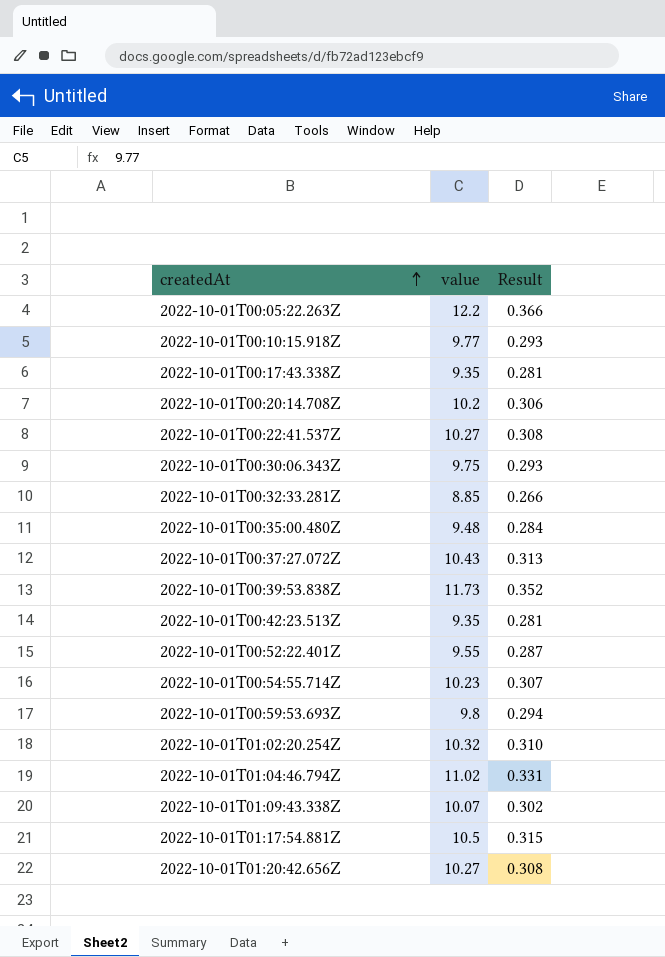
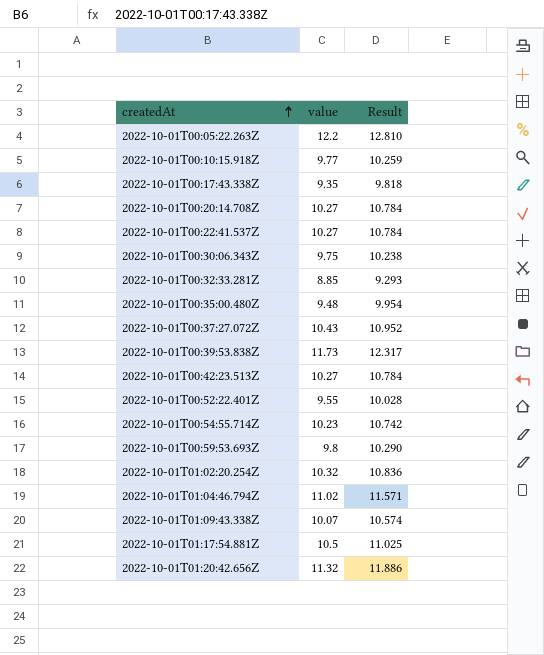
column Result | formula: [value] * 0.03 -> [value] * 1.05
2022-10-01T00:20:14.708Z | value: 10.2 -> 10.27
2022-10-01T00:42:23.513Z | value: 9.35 -> 10.27
2022-10-01T01:20:42.656Z | value: 10.27 -> 11.32

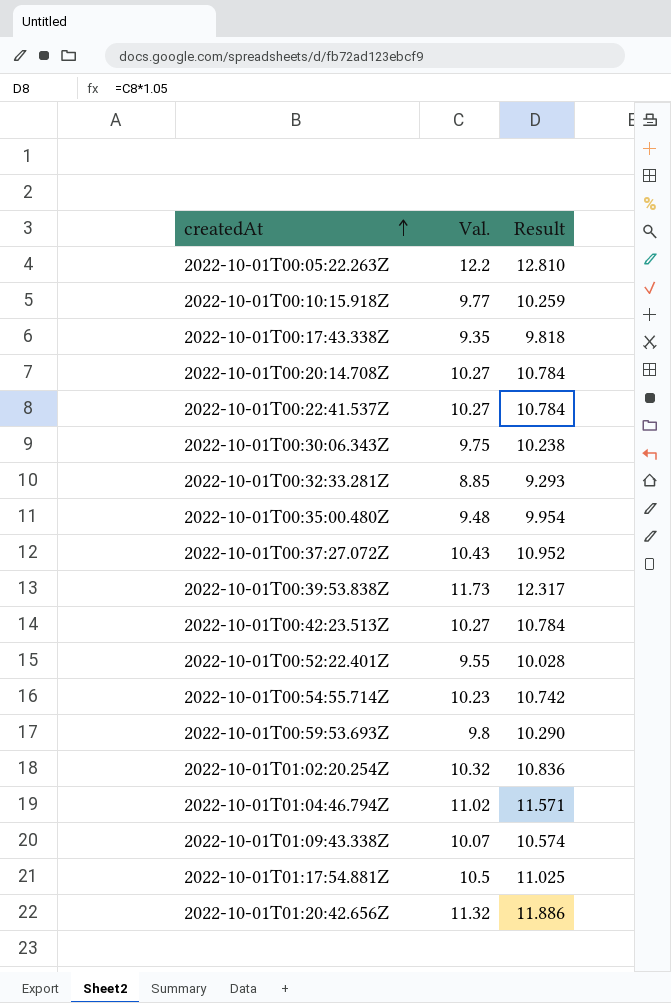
column name: value -> Val.

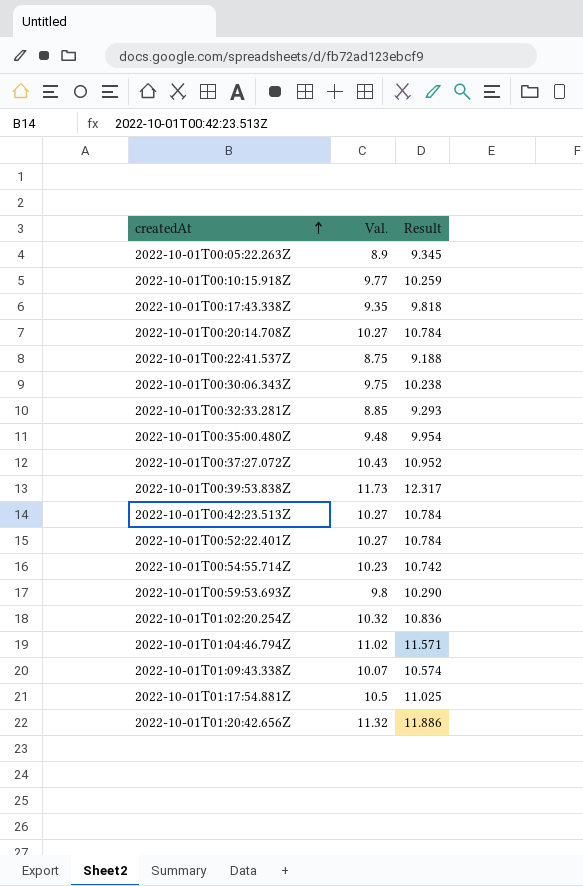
2022-10-01T00:05:22.263Z | Val.: 12.2 -> 8.9
2022-10-01T00:05:22.263Z | Result: 12.810 -> 9.345
2022-10-01T00:22:41.537Z | Val.: 10.27 -> 8.75
2022-10-01T00:22:41.537Z | Result: 10.784 -> 9.188
2022-10-01T00:52:22.401Z | Val.: 9.55 -> 10.27
2022-10-01T00:52:22.401Z | Result: 10.028 -> 10.784

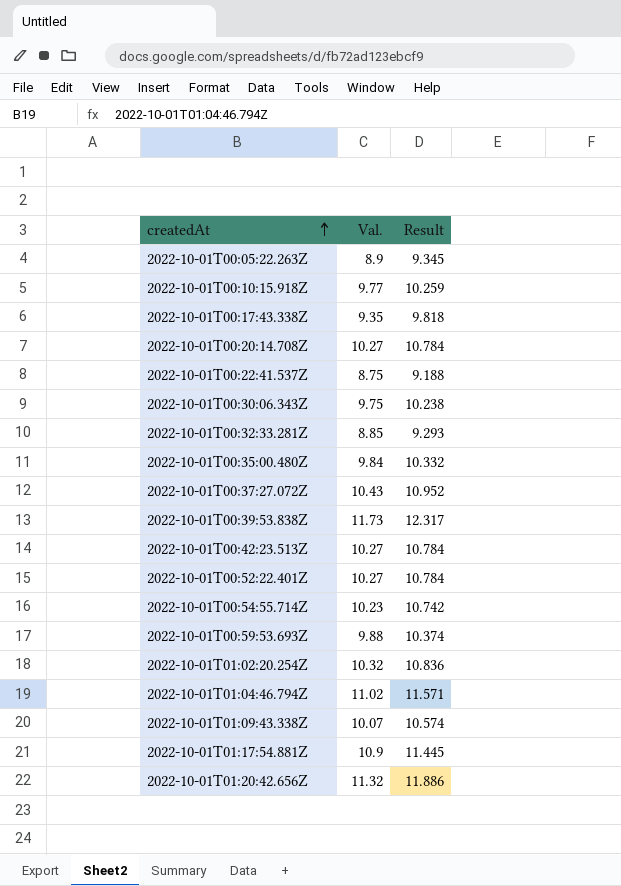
2022-10-01T00:35:00.480Z | Val.: 9.48 -> 9.84
2022-10-01T00:35:00.480Z | Result: 9.954 -> 10.332
2022-10-01T00:59:53.693Z | Val.: 9.8 -> 9.88
2022-10-01T00:59:53.693Z | Result: 10.290 -> 10.374
2022-10-01T01:17:54.881Z | Val.: 10.5 -> 10.9
2022-10-01T01:17:54.881Z | Result: 11.025 -> 11.445

